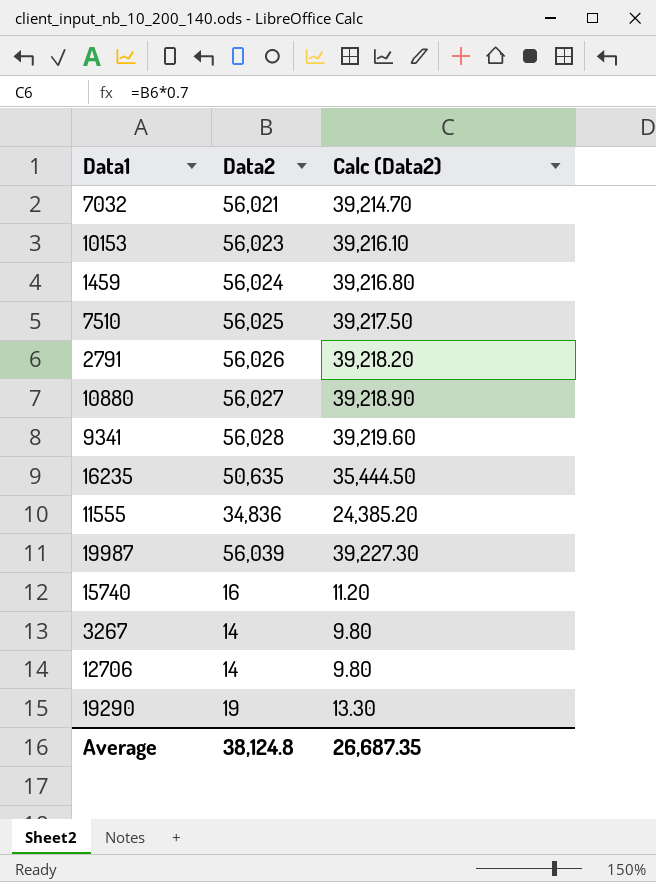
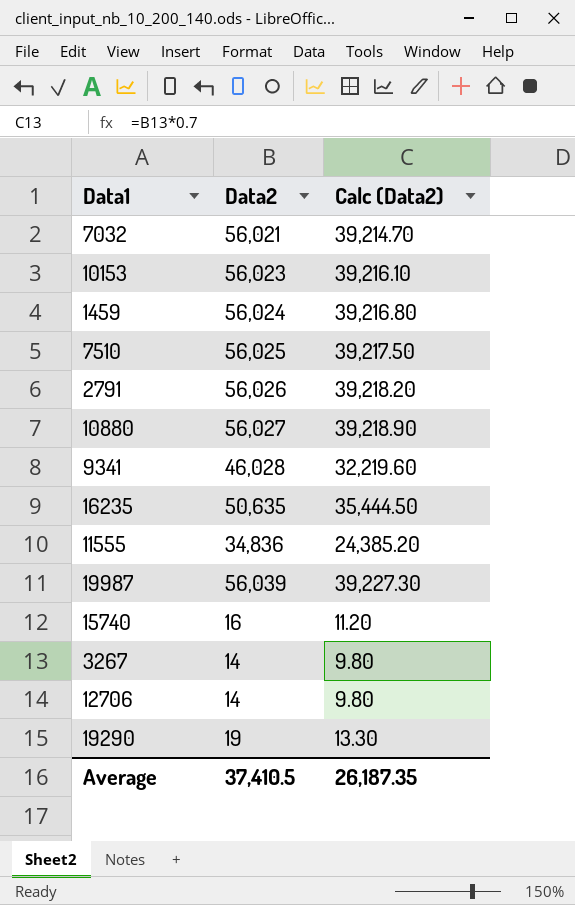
9341 | Data2: 56,028 -> 46,028
9341 | Calc (Data2): 39,219.60 -> 32,219.60
Average | Data2: 38,124.8 -> 37,410.5
Average | Calc (Data2): 26,687.35 -> 26,187.35

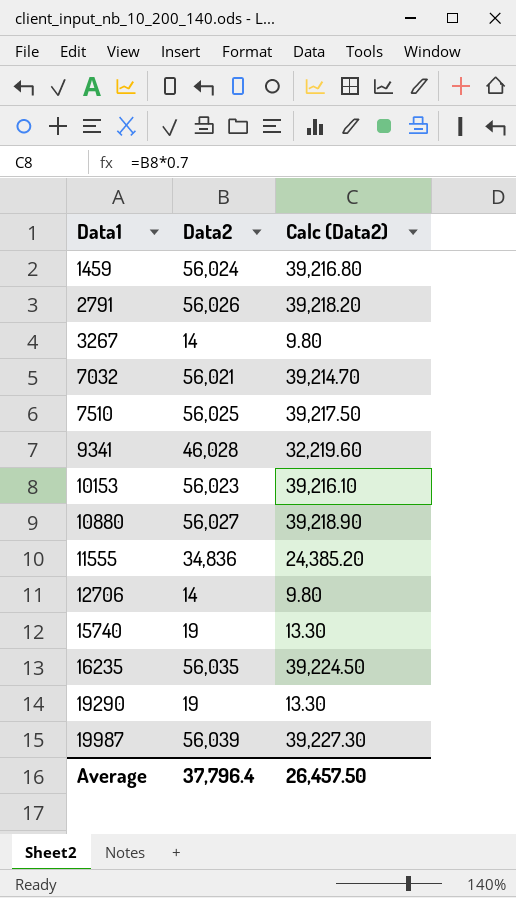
row order: none -> Data1 ascending
15740 | Data2: 16 -> 19
15740 | Calc (Data2): 11.20 -> 13.30
16235 | Data2: 50,635 -> 56,035
16235 | Calc (Data2): 35,444.50 -> 39,224.50
Average | Data2: 37,410.5 -> 37,796.4
Average | Calc (Data2): 26,187.35 -> 26,457.50

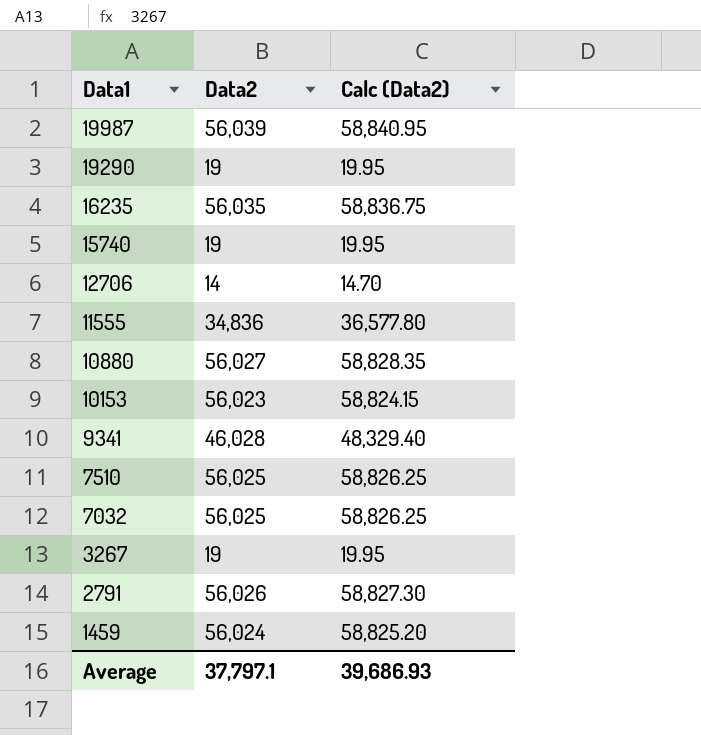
row order: Data1 ascending -> Data1 descending
column Calc (Data2) | formula: [Data2] * 0.7 -> [Data2] * 1.05
7032 | Data2: 56,021 -> 56,025
3267 | Data2: 14 -> 19
Average | Data2: 37,796.4 -> 37,797.1
Average | Calc (Data2): 26,457.50 -> 39,686.93

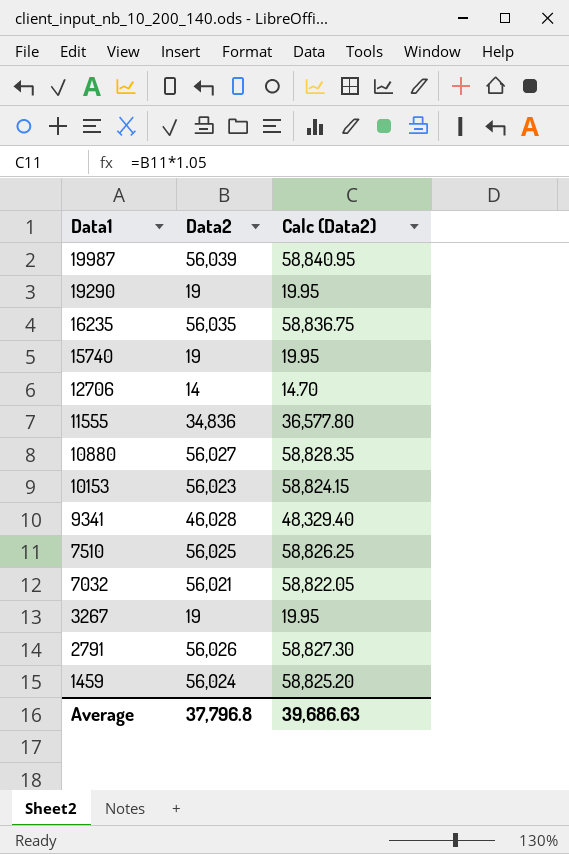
7032 | Data2: 56,025 -> 56,021
7032 | Calc (Data2): 58,826.25 -> 58,822.05
Average | Data2: 37,797.1 -> 37,796.8
Average | Calc (Data2): 39,686.93 -> 39,686.63

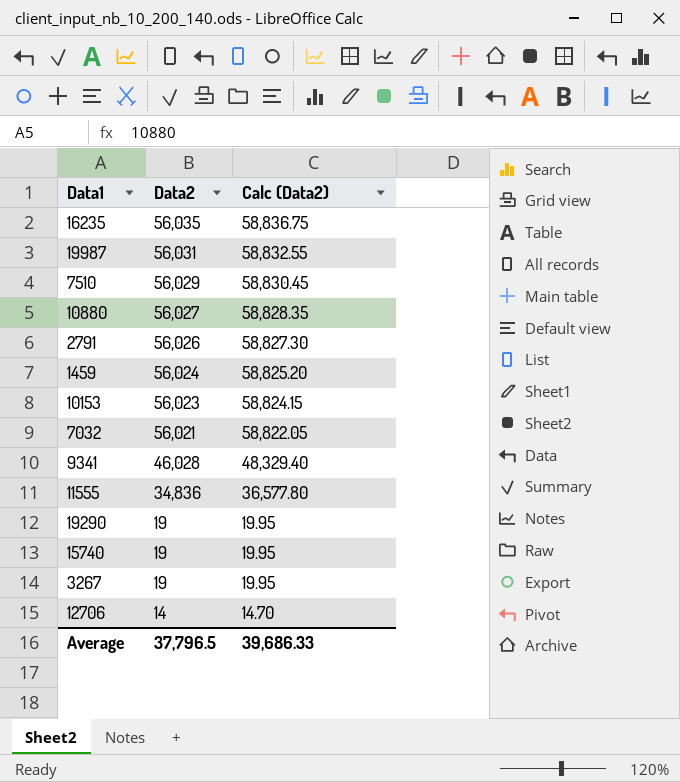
row order: Data1 descending -> Data2 descending
19987 | Data2: 56,039 -> 56,031
19987 | Calc (Data2): 58,840.95 -> 58,832.55
7510 | Data2: 56,025 -> 56,029
7510 | Calc (Data2): 58,826.25 -> 58,830.45
Average | Data2: 37,796.8 -> 37,796.5
Average | Calc (Data2): 39,686.63 -> 39,686.33

